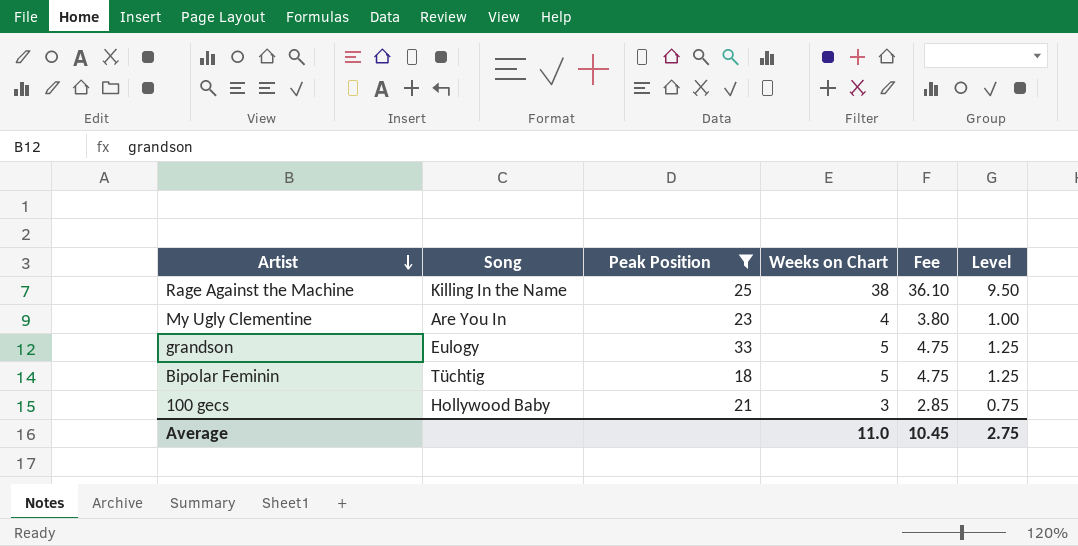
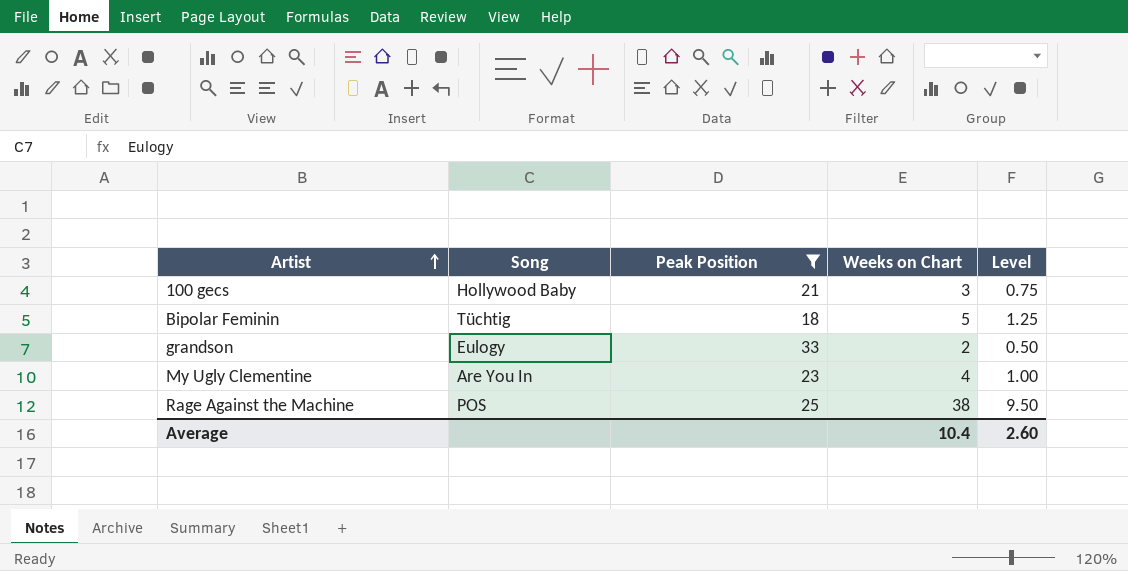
row order: Artist descending -> Artist ascending
column Fee | formula: [Weeks on Chart] * 0.95 -> none
grandson | Weeks on Chart: 5 -> 2
grandson | Level: 1.25 -> 0.50
Rage Against the Machine | Song: Killing In the Name -> POS
Average | Weeks on Chart: 11.0 -> 10.4
Average | Level: 2.75 -> 2.60

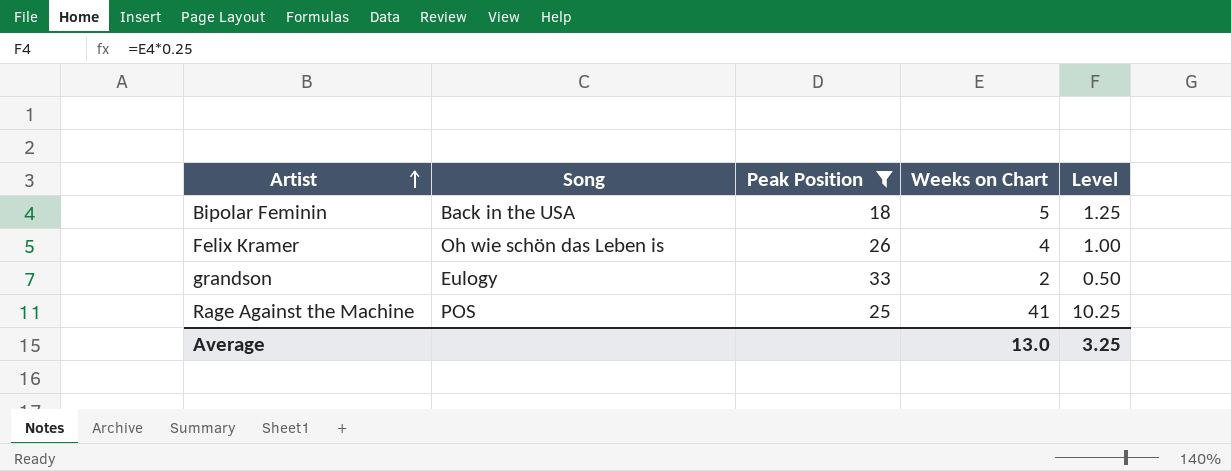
row 100 gecs: Hollywood Baby | 21 | 3 | 0.75 -> none
row My Ugly Clementine: Are You In | 23 | 4 | 1.00 -> none
Bipolar Feminin | Song: Tüchtig -> Back in the USA
row Felix Kramer: none -> Oh wie schön das Leben is | 26 | 4 | 1.00
Rage Against the Machine | Weeks on Chart: 38 -> 41
Rage Against the Machine | Level: 9.50 -> 10.25
Average | Weeks on Chart: 10.4 -> 13.0
Average | Level: 2.60 -> 3.25

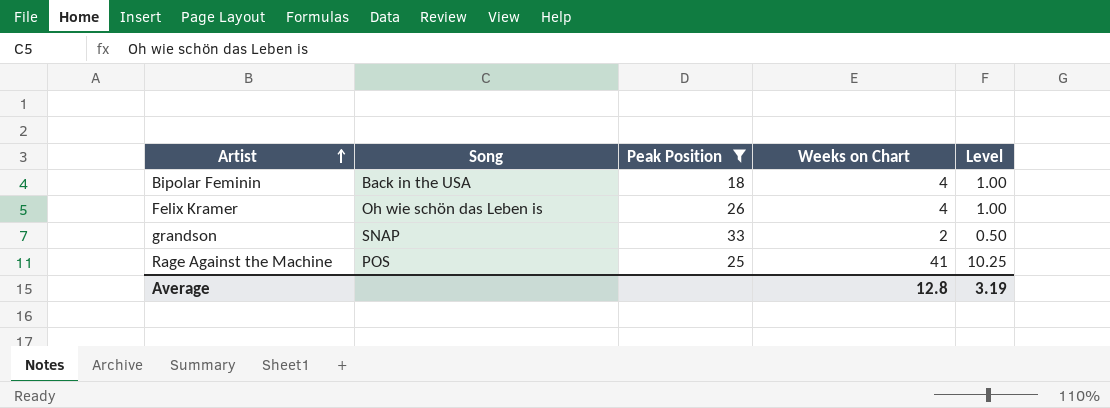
Bipolar Feminin | Weeks on Chart: 5 -> 4
Bipolar Feminin | Level: 1.25 -> 1.00
grandson | Song: Eulogy -> SNAP
Average | Weeks on Chart: 13.0 -> 12.8
Average | Level: 3.25 -> 3.19

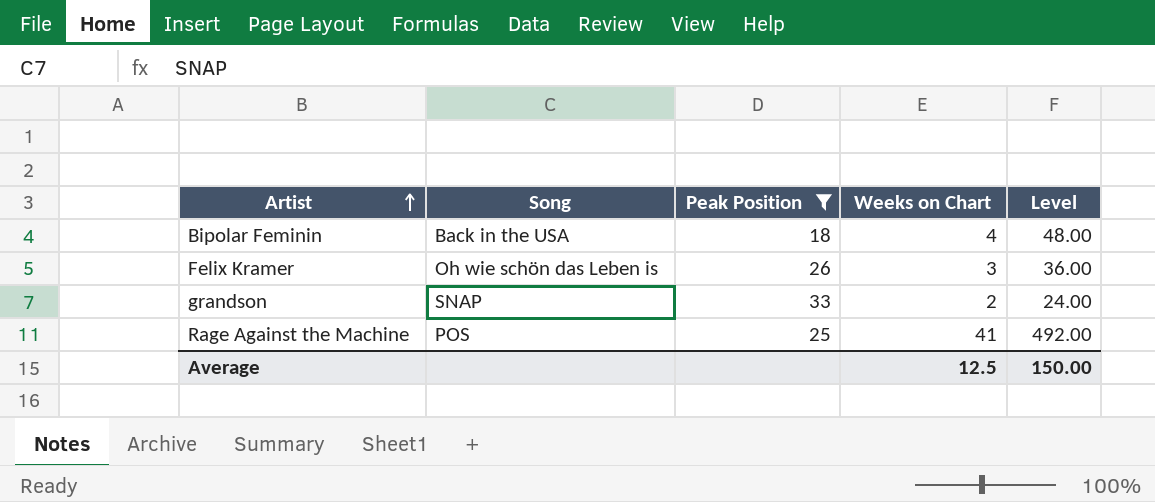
column Level | formula: [Weeks on Chart] * 0.25 -> [Weeks on Chart] * 12
Felix Kramer | Weeks on Chart: 4 -> 3
Average | Weeks on Chart: 12.8 -> 12.5
Average | Level: 3.19 -> 150.00

